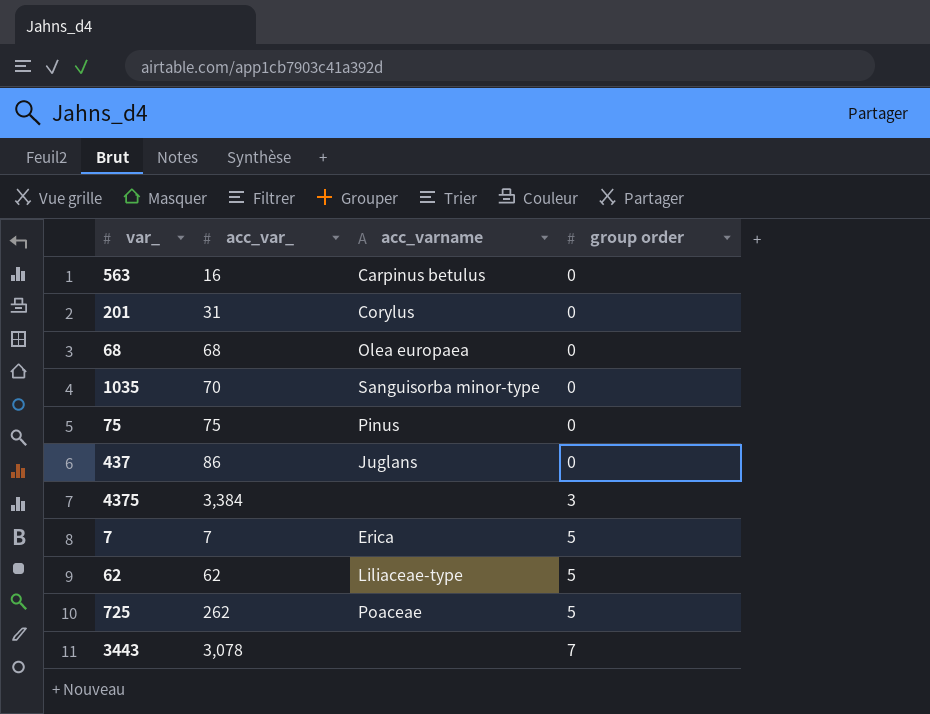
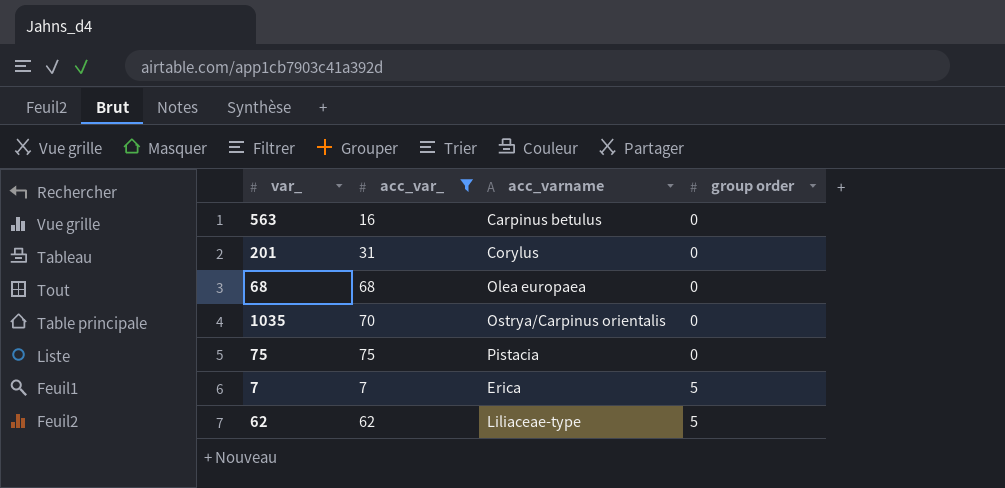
filter: none -> acc_var_ <= 75
1035 | acc_varname: Sanguisorba minor-type -> Ostrya/Carpinus orientalis
75 | acc_varname: Pinus -> Pistacia

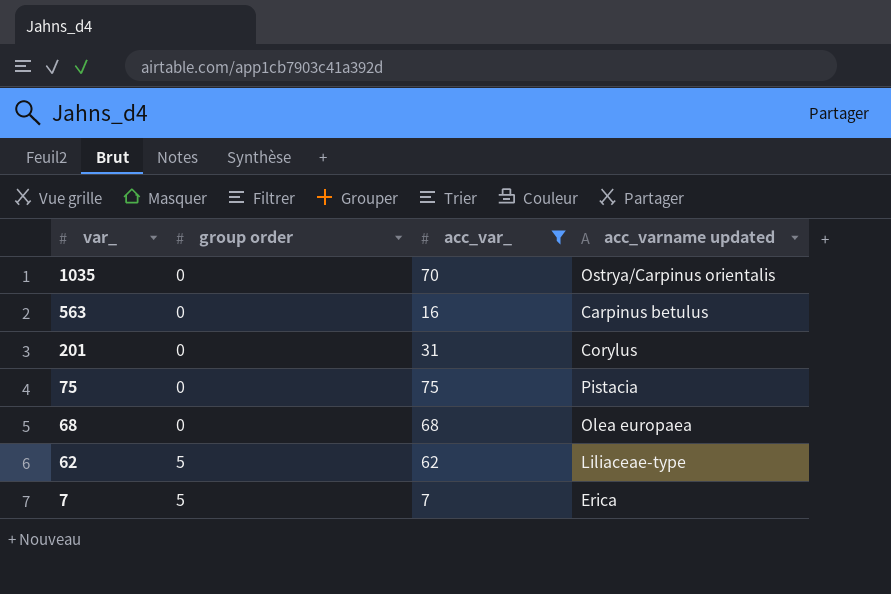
row order: group order ascending -> var_ descending
column group order | position: 4 -> 2
column name: acc_varname -> acc_varname updated

